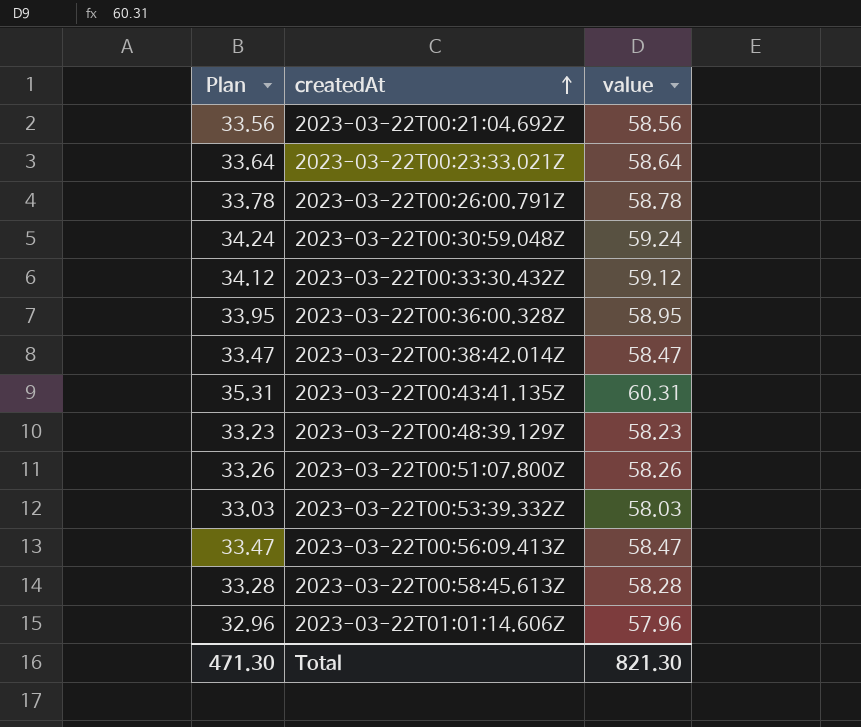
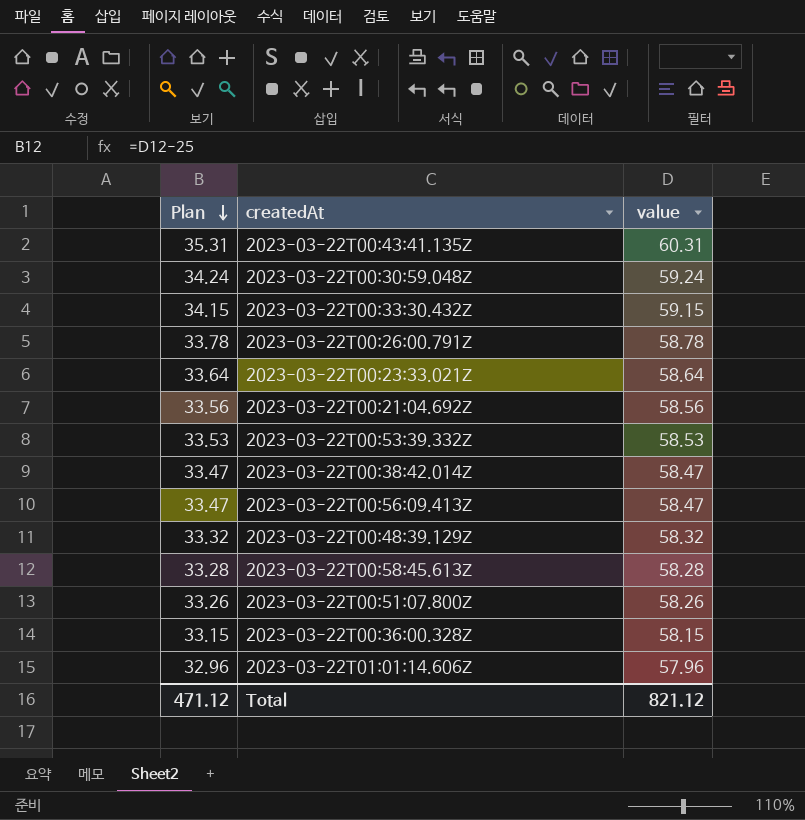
row order: createdAt ascending -> Plan descending
2023-03-22T00:33:30.432Z | Plan: 34.12 -> 34.15
2023-03-22T00:33:30.432Z | value: 59.12 -> 59.15
2023-03-22T00:53:39.332Z | Plan: 33.03 -> 33.53
2023-03-22T00:53:39.332Z | value: 58.03 -> 58.53
2023-03-22T00:48:39.129Z | Plan: 33.23 -> 33.32
2023-03-22T00:48:39.129Z | value: 58.23 -> 58.32
2023-03-22T00:36:00.328Z | Plan: 33.95 -> 33.15
2023-03-22T00:36:00.328Z | value: 58.95 -> 58.15
Total | Plan: 471.30 -> 471.12
Total | value: 821.30 -> 821.12

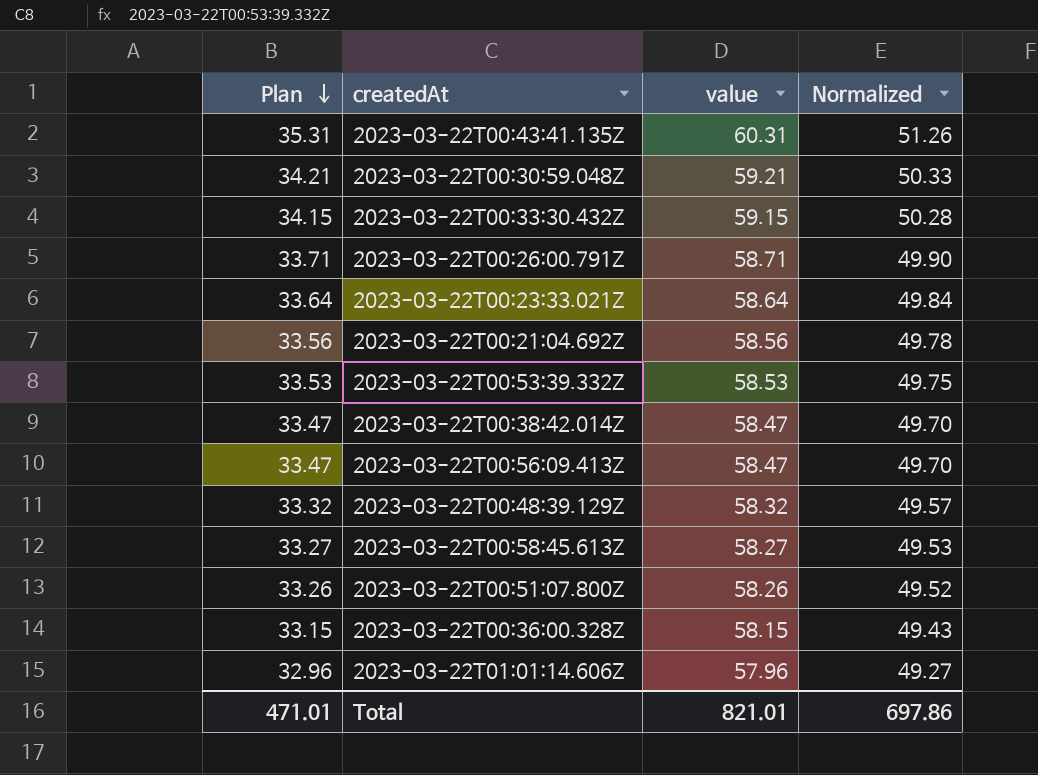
column Normalized | formula: none -> [value] * 0.85
2023-03-22T00:30:59.048Z | Plan: 34.24 -> 34.21
2023-03-22T00:30:59.048Z | value: 59.24 -> 59.21
2023-03-22T00:26:00.791Z | Plan: 33.78 -> 33.71
2023-03-22T00:26:00.791Z | value: 58.78 -> 58.71
2023-03-22T00:58:45.613Z | Plan: 33.28 -> 33.27
2023-03-22T00:58:45.613Z | value: 58.28 -> 58.27
Total | Plan: 471.12 -> 471.01
Total | value: 821.12 -> 821.01

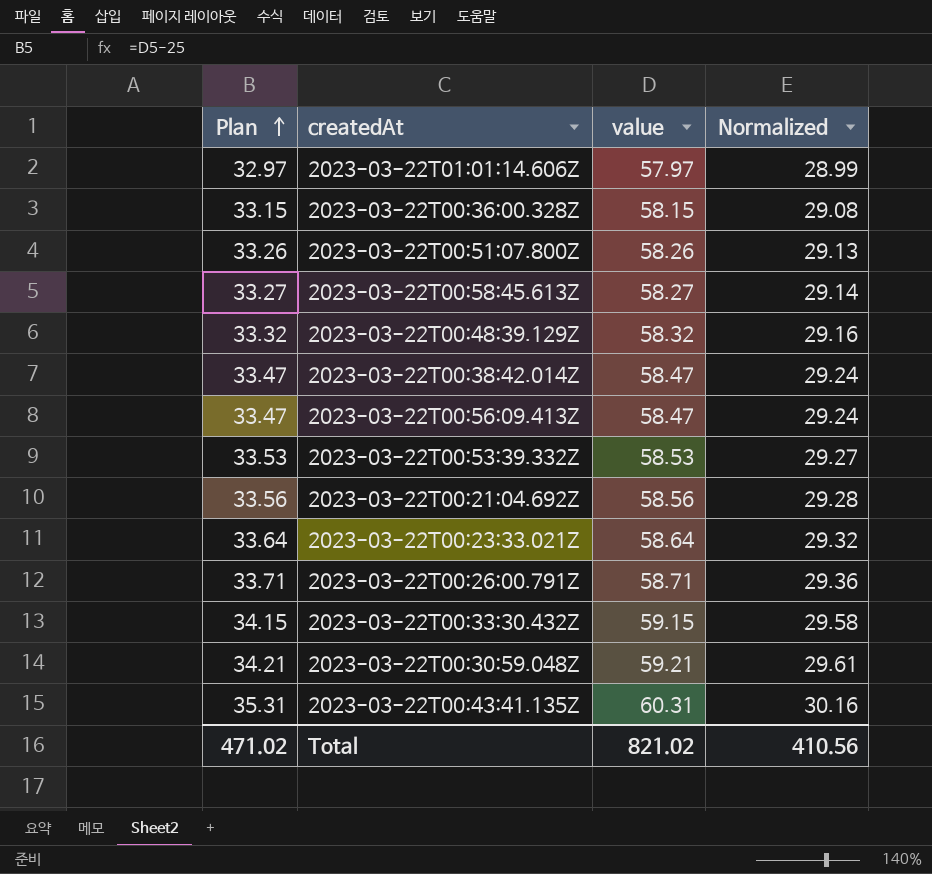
row order: Plan descending -> Plan ascending
column Normalized | formula: [value] * 0.85 -> [value] * 0.5
2023-03-22T01:01:14.606Z | Plan: 32.96 -> 32.97
2023-03-22T01:01:14.606Z | value: 57.96 -> 57.97
Total | Plan: 471.01 -> 471.02
Total | value: 821.01 -> 821.02
Total | Normalized: 697.86 -> 410.56

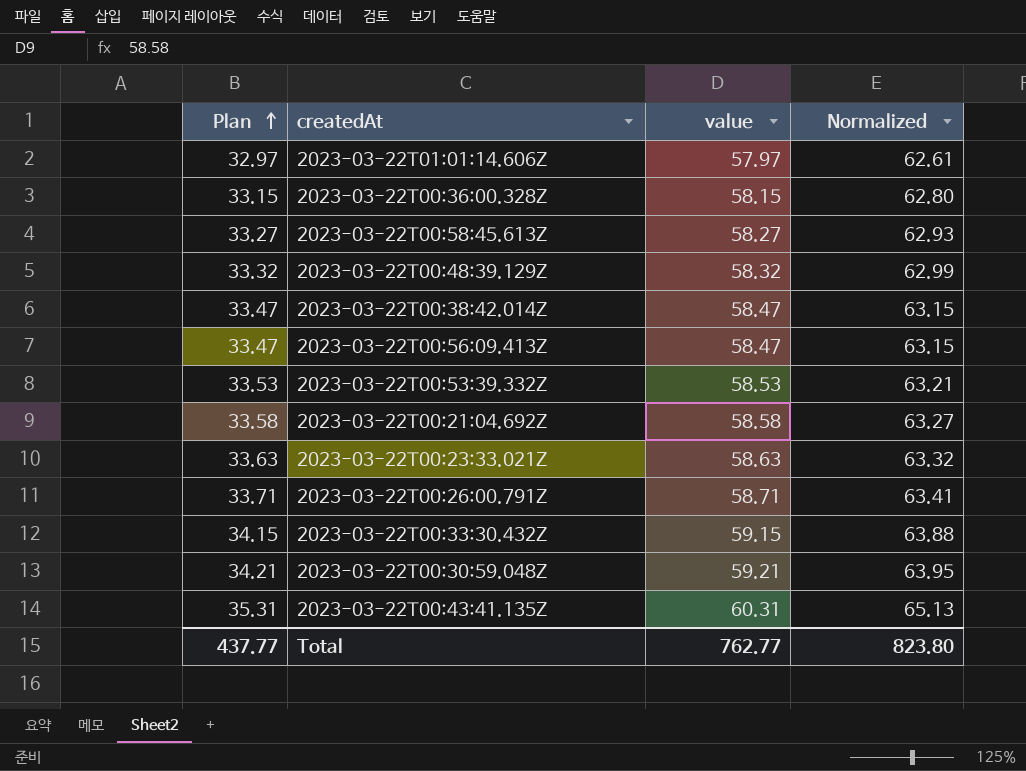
column Normalized | formula: [value] * 0.5 -> [value] * 1.08
row 2023-03-22T00:51:07.800Z: 33.26 | 58.26 | 29.13 -> none
2023-03-22T00:21:04.692Z | Plan: 33.56 -> 33.58
2023-03-22T00:21:04.692Z | value: 58.56 -> 58.58
2023-03-22T00:23:33.021Z | Plan: 33.64 -> 33.63
2023-03-22T00:23:33.021Z | value: 58.64 -> 58.63
Total | Plan: 471.02 -> 437.77
Total | value: 821.02 -> 762.77
Total | Normalized: 410.56 -> 823.80

